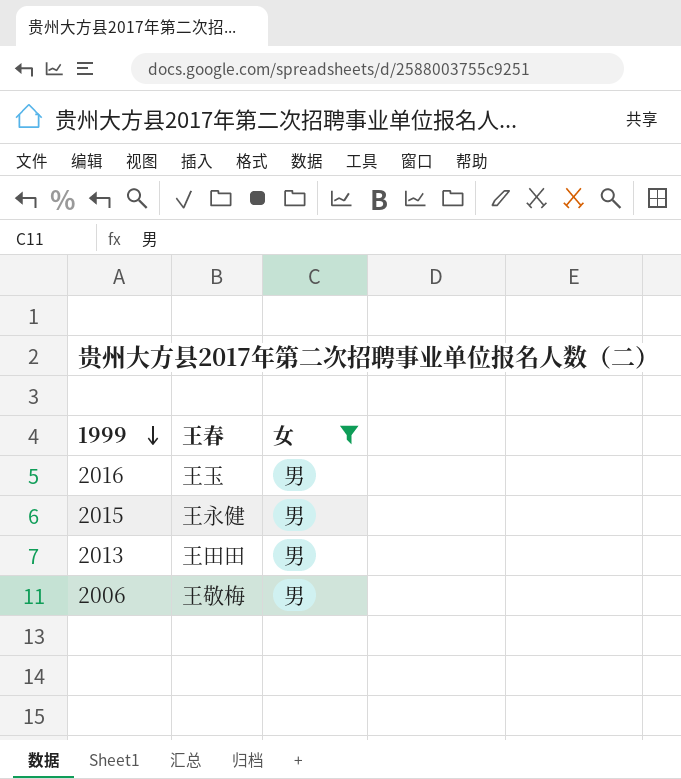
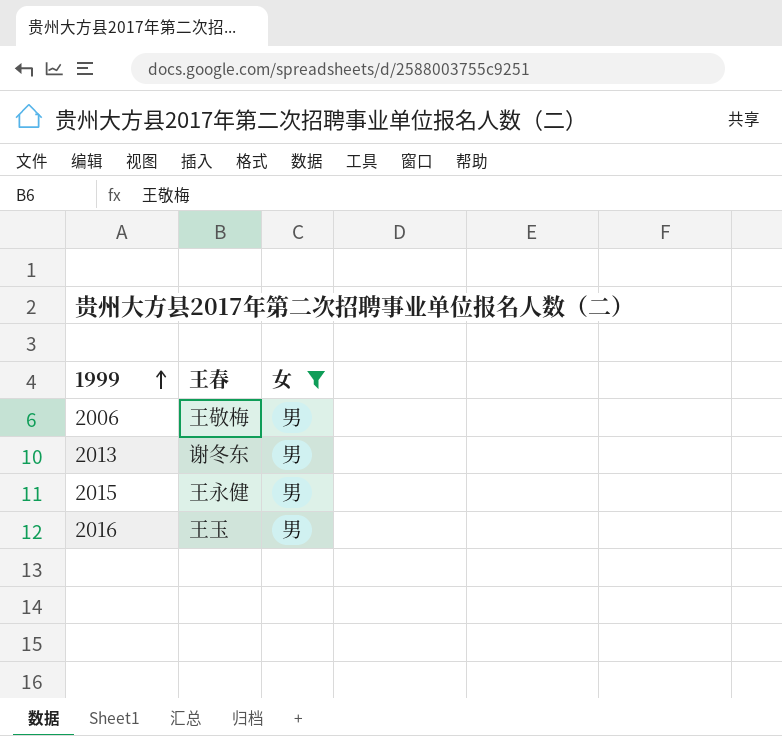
row order: 1999 descending -> 1999 ascending
2013 | 王春: 王田田 -> 谢冬东

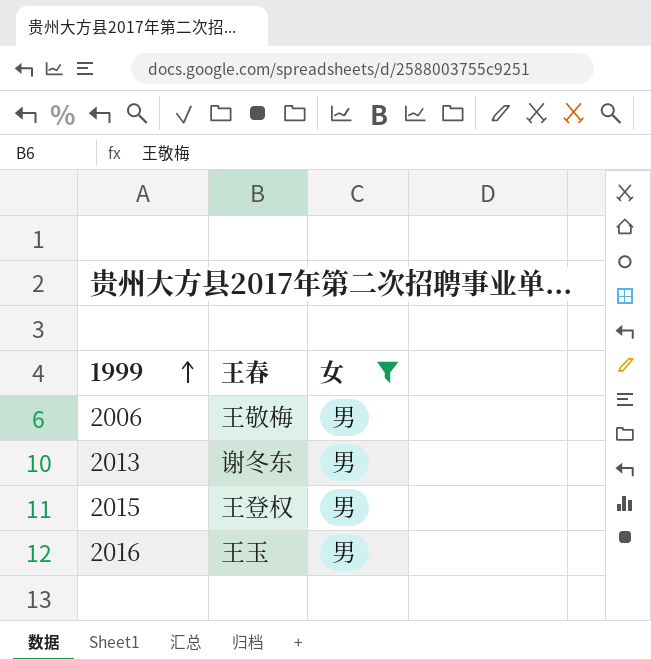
2015 | 王春: 王永健 -> 王登权

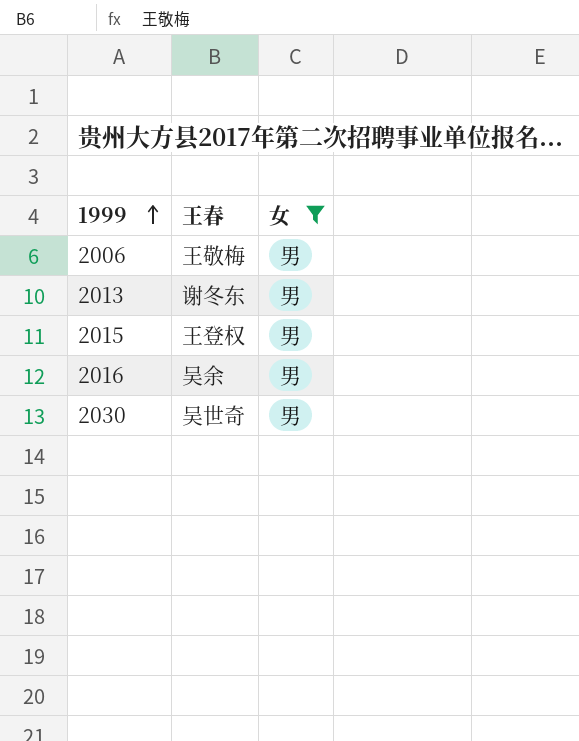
2016 | 王春: 王玉 -> 吴余
row 2030: none -> 吴世奇 | 男

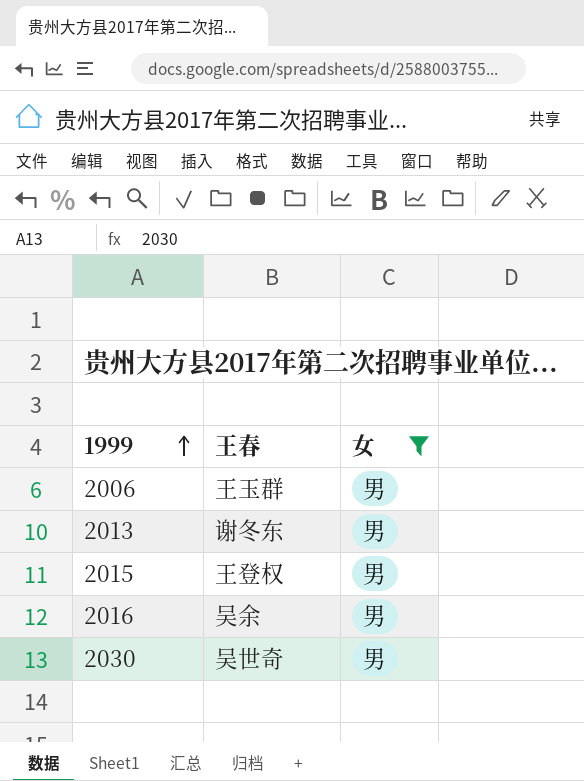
2006 | 王春: 王敬梅 -> 王玉群

